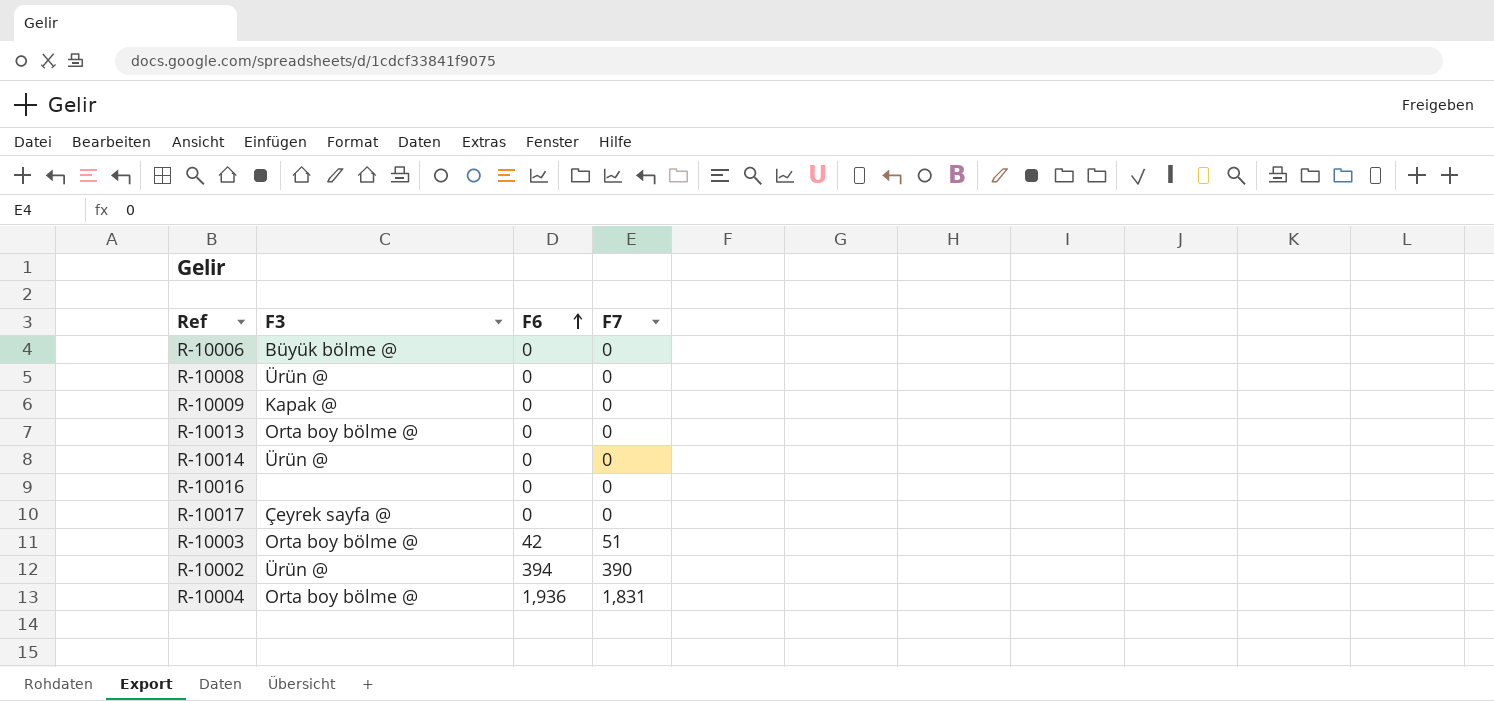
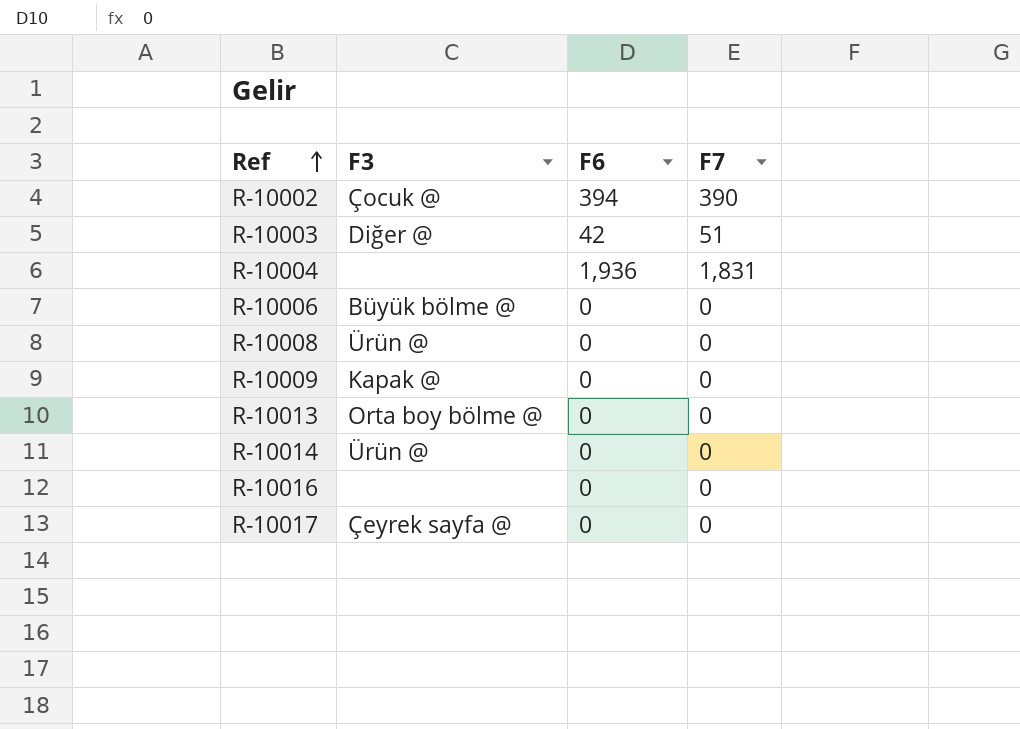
row order: F6 ascending -> Ref ascending
R-10002 | F3: Ürün @ -> Çocuk @
R-10003 | F3: Orta boy bölme @ -> Diğer @
R-10004 | F3: Orta boy bölme @ -> none

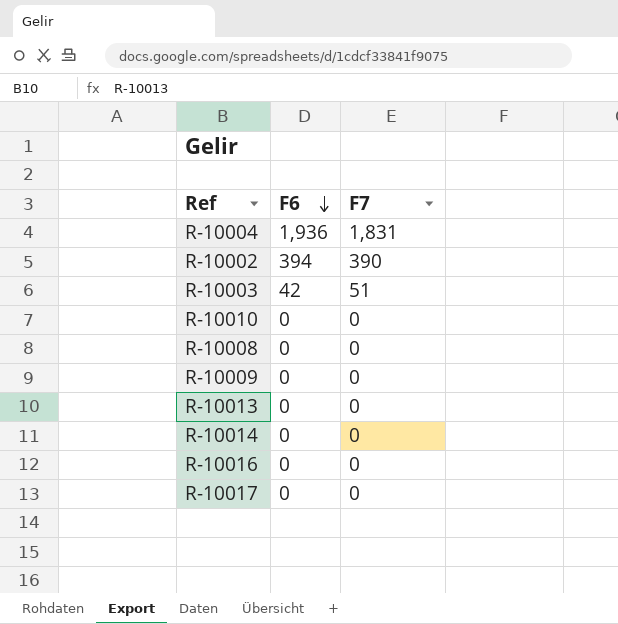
row order: Ref ascending -> F6 descending
column F3 | position: 2 -> none
row R-10006: Büyük bölme @ | 0 | 0 -> none
row R-10010: none -> 0 | 0

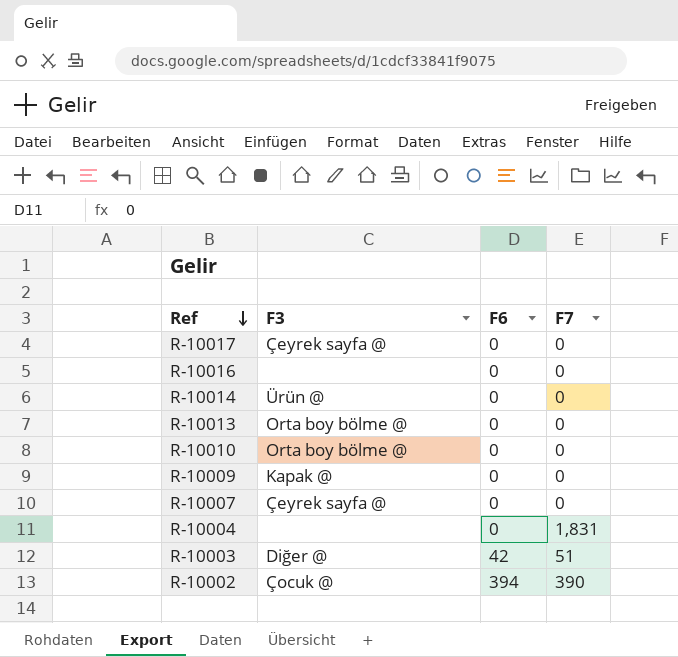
row order: F6 descending -> Ref descending
column F3 | position: none -> 2
row R-10008: 0 | 0 -> none
row R-10007: none -> Çeyrek sayfa @ | 0 | 0
R-10004 | F6: 1,936 -> 0

